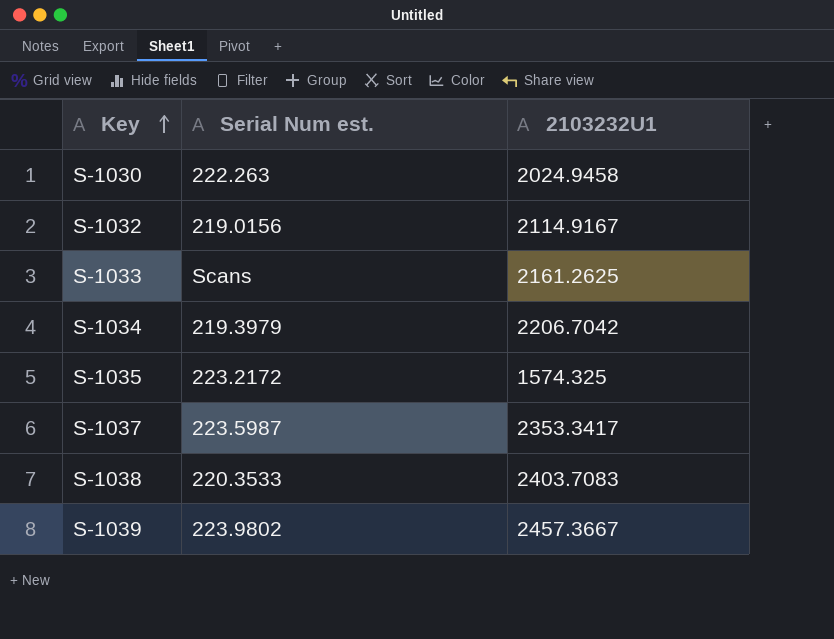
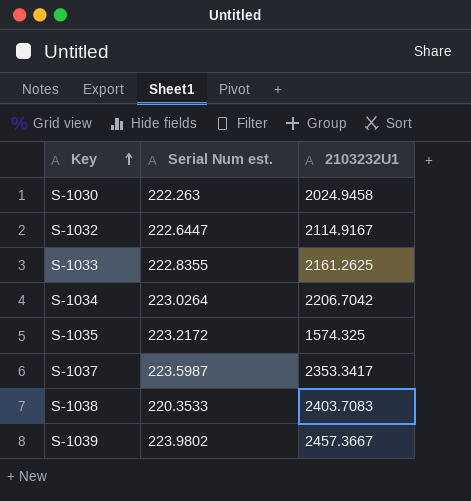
S-1032 | Serial Num est.: 219.0156 -> 222.6447
S-1033 | Serial Num est.: Scans -> 222.8355
S-1034 | Serial Num est.: 219.3979 -> 223.0264

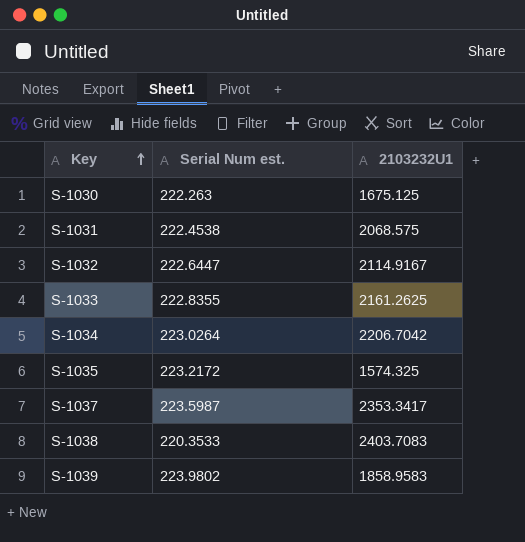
S-1030 | 2103232U1: 2024.9458 -> 1675.125
row S-1031: none -> 222.4538 | 2068.575
S-1039 | 2103232U1: 2457.3667 -> 1858.9583

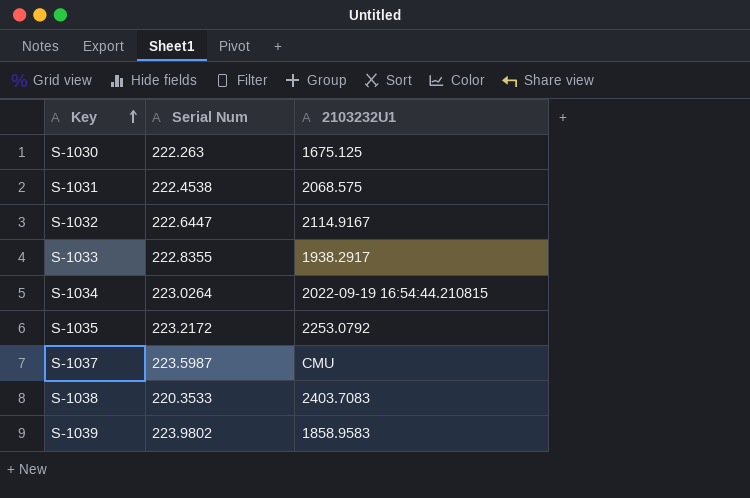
column name: Serial Num est. -> Serial Num
S-1033 | 2103232U1: 2161.2625 -> 1938.2917
S-1034 | 2103232U1: 2206.7042 -> 2022-09-19 16:54:44.210815
S-1035 | 2103232U1: 1574.325 -> 2253.0792
S-1037 | 2103232U1: 2353.3417 -> CMU

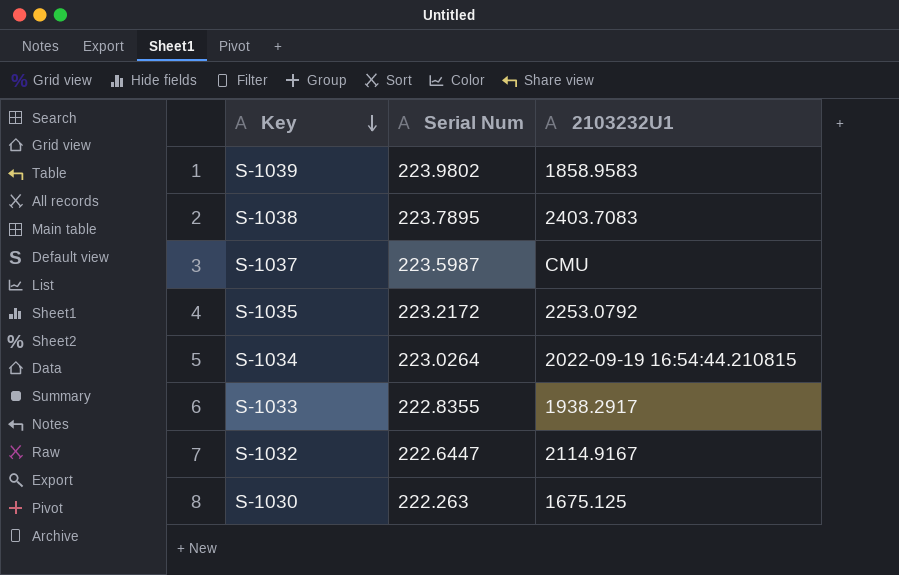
row order: Key ascending -> Key descending
row S-1031: 222.4538 | 2068.575 -> none
S-1038 | Serial Num: 220.3533 -> 223.7895

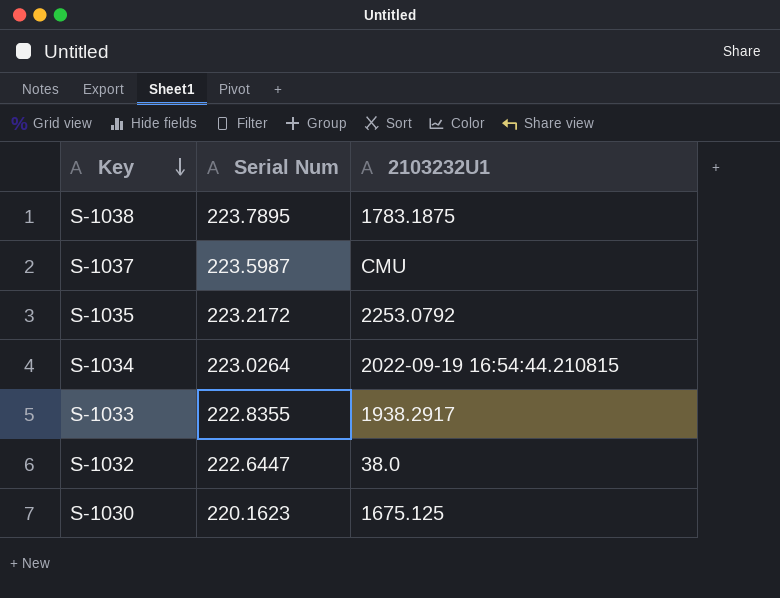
row S-1039: 223.9802 | 1858.9583 -> none
S-1038 | 2103232U1: 2403.7083 -> 1783.1875
S-1032 | 2103232U1: 2114.9167 -> 38.0
S-1030 | Serial Num: 222.263 -> 220.1623

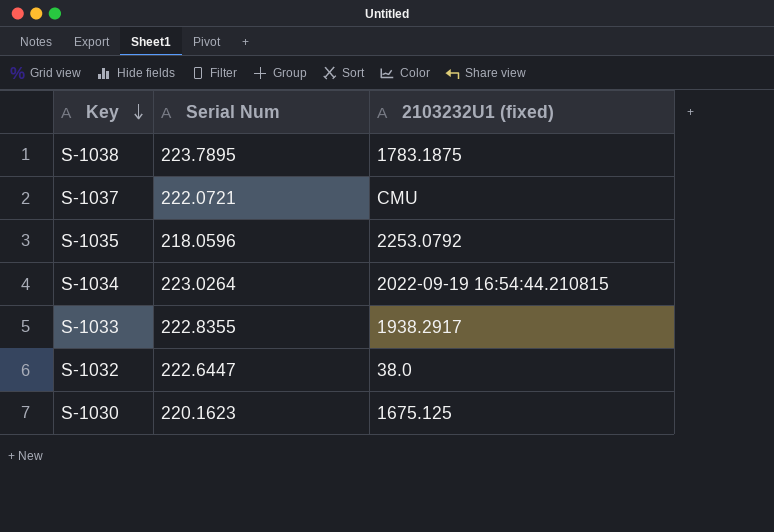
column name: 2103232U1 -> 2103232U1 (fixed)
S-1037 | Serial Num: 223.5987 -> 222.0721
S-1035 | Serial Num: 223.2172 -> 218.0596

